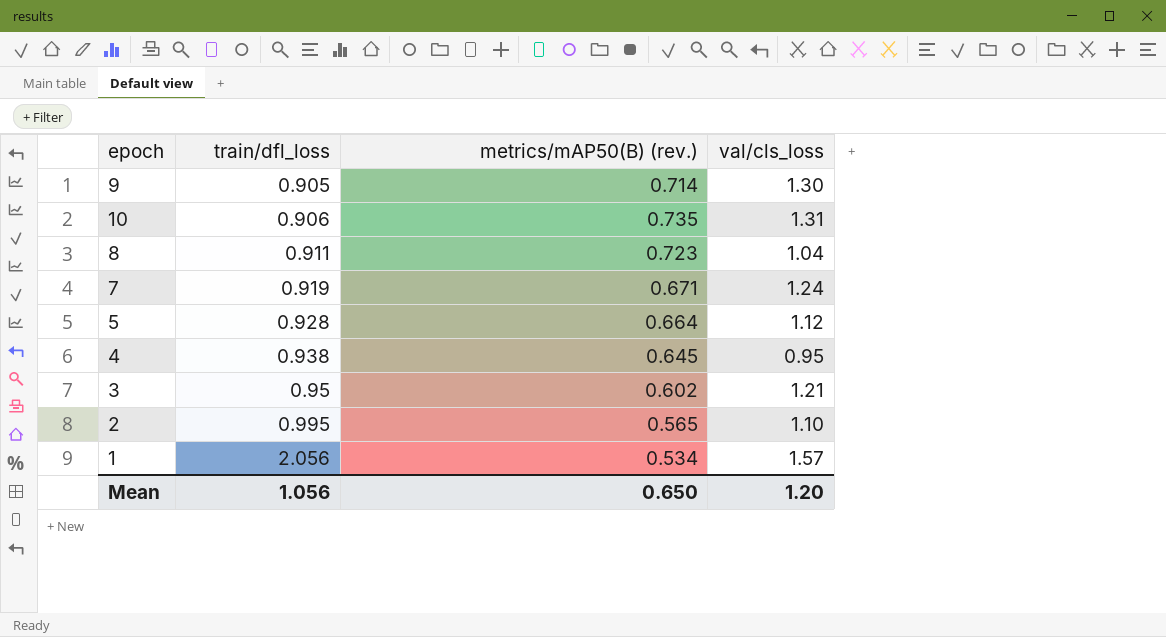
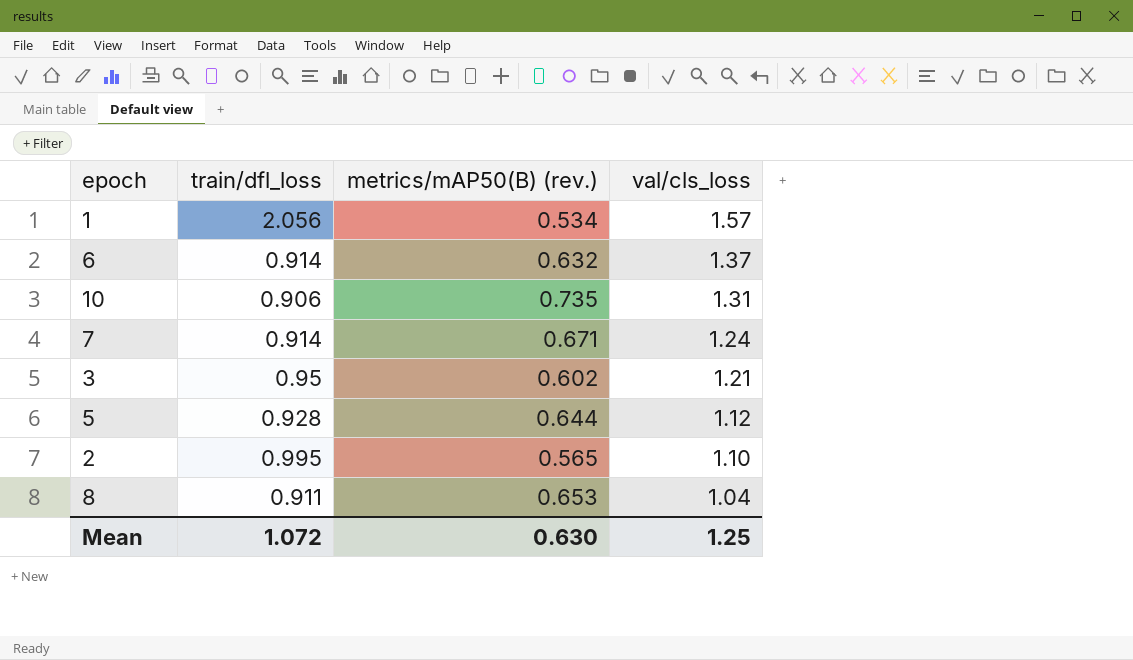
row order: train/dfl_loss ascending -> val/cls_loss descending
row 9: 0.905 | 0.714 | 1.30 -> none
row 4: 0.938 | 0.645 | 0.95 -> none
row 6: none -> 0.914 | 0.632 | 1.37
7 | train/dfl_loss: 0.919 -> 0.914
5 | metrics/mAP50(B) (rev.): 0.664 -> 0.644
8 | metrics/mAP50(B) (rev.): 0.723 -> 0.653
Mean | train/dfl_loss: 1.056 -> 1.072
Mean | metrics/mAP50(B) (rev.): 0.650 -> 0.630
Mean | val/cls_loss: 1.20 -> 1.25

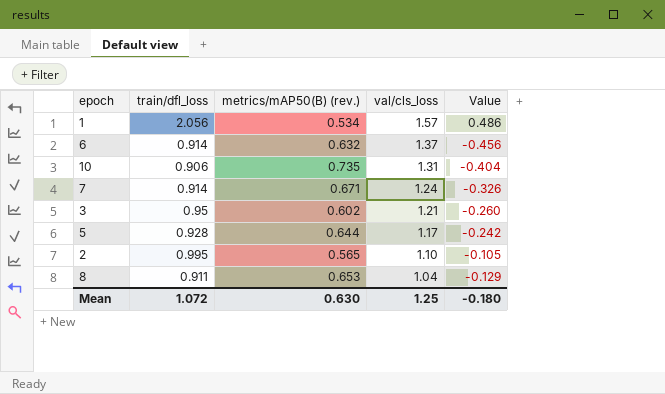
column Value | formula: none -> [train/dfl_loss] - [val/cls_loss]
5 | val/cls_loss: 1.12 -> 1.17

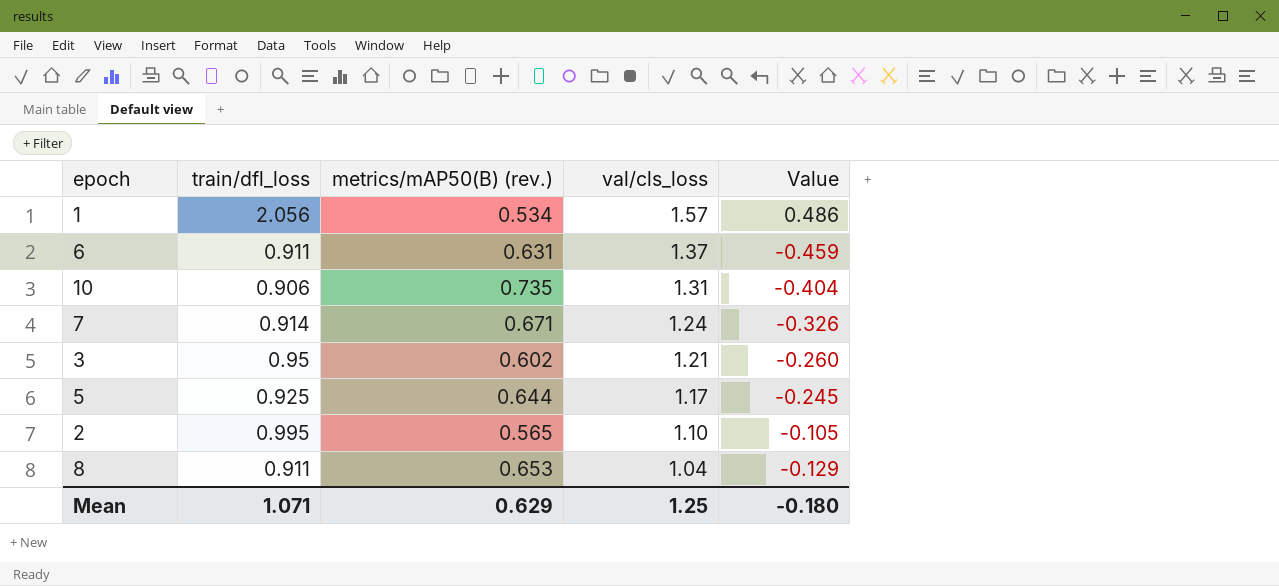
6 | train/dfl_loss: 0.914 -> 0.911
6 | metrics/mAP50(B) (rev.): 0.632 -> 0.631
6 | Value: -0.456 -> -0.459
5 | train/dfl_loss: 0.928 -> 0.925
5 | Value: -0.242 -> -0.245
Mean | train/dfl_loss: 1.072 -> 1.071
Mean | metrics/mAP50(B) (rev.): 0.630 -> 0.629

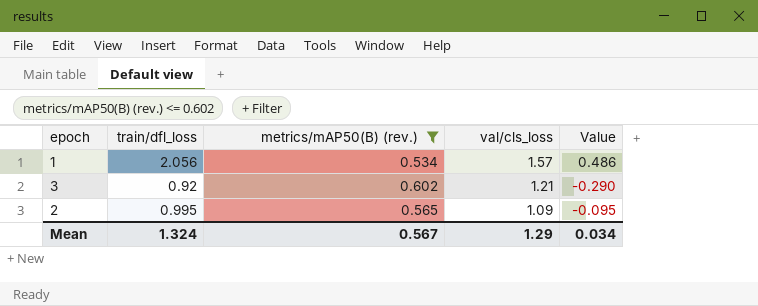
filter: none -> metrics/mAP50(B) (rev.) <= 0.602
3 | train/dfl_loss: 0.95 -> 0.92
3 | Value: -0.260 -> -0.290
2 | val/cls_loss: 1.10 -> 1.09
2 | Value: -0.105 -> -0.095
Mean | train/dfl_loss: 1.071 -> 1.324
Mean | metrics/mAP50(B) (rev.): 0.629 -> 0.567
Mean | val/cls_loss: 1.25 -> 1.29
Mean | Value: -0.180 -> 0.034

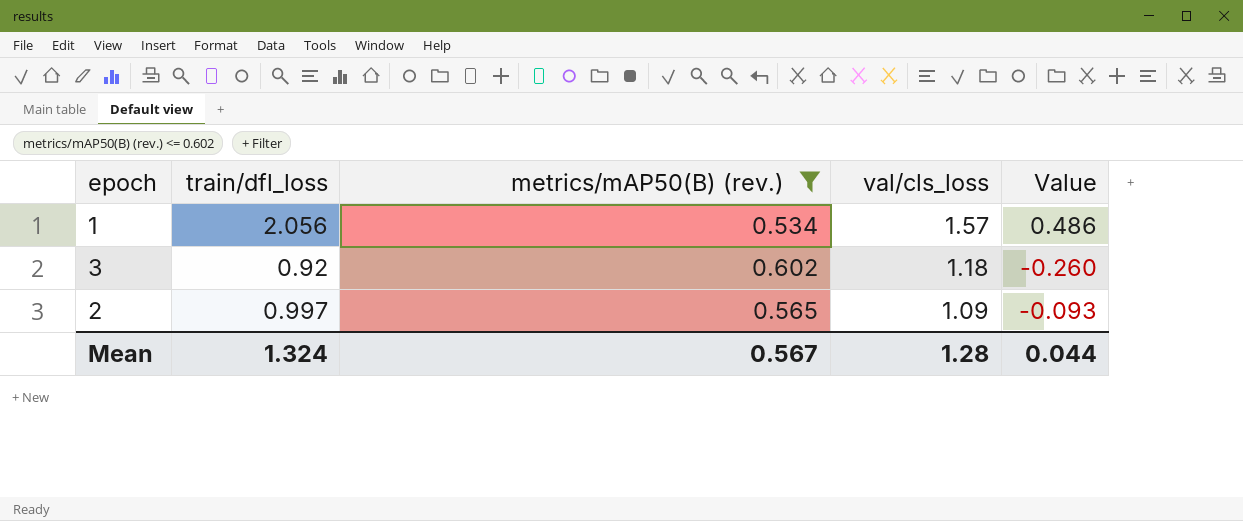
3 | val/cls_loss: 1.21 -> 1.18
3 | Value: -0.290 -> -0.260
2 | train/dfl_loss: 0.995 -> 0.997
2 | Value: -0.095 -> -0.093
Mean | val/cls_loss: 1.29 -> 1.28
Mean | Value: 0.034 -> 0.044

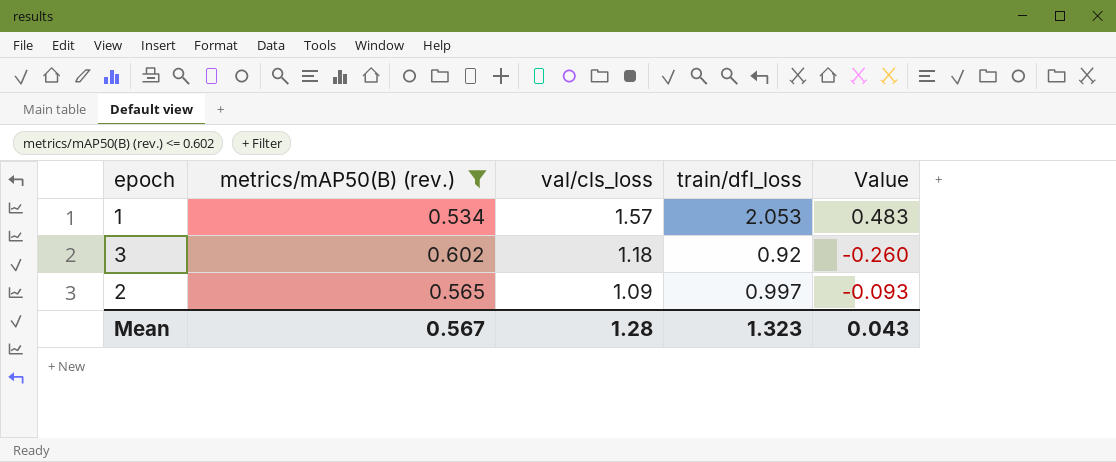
column train/dfl_loss | position: 2 -> 4
1 | train/dfl_loss: 2.056 -> 2.053
1 | Value: 0.486 -> 0.483
Mean | train/dfl_loss: 1.324 -> 1.323
Mean | Value: 0.044 -> 0.043

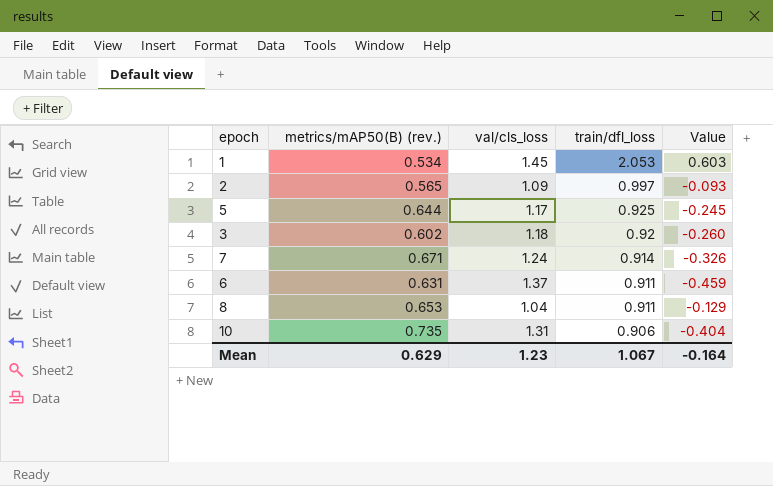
filter: metrics/mAP50(B) (rev.) <= 0.602 -> none
row order: val/cls_loss descending -> train/dfl_loss descending
1 | val/cls_loss: 1.57 -> 1.45
1 | Value: 0.483 -> 0.603
Mean | metrics/mAP50(B) (rev.): 0.567 -> 0.629
Mean | val/cls_loss: 1.28 -> 1.23
Mean | train/dfl_loss: 1.323 -> 1.067
Mean | Value: 0.043 -> -0.164

